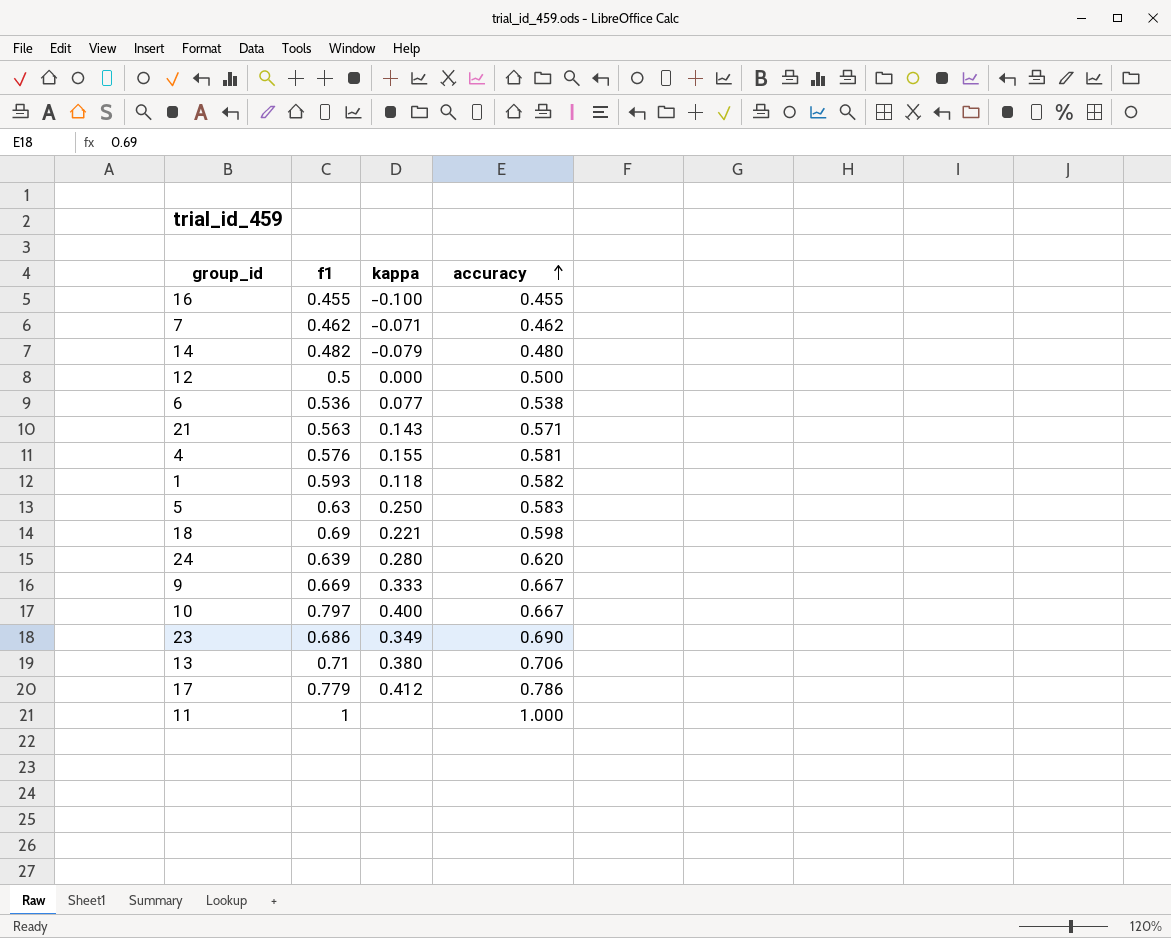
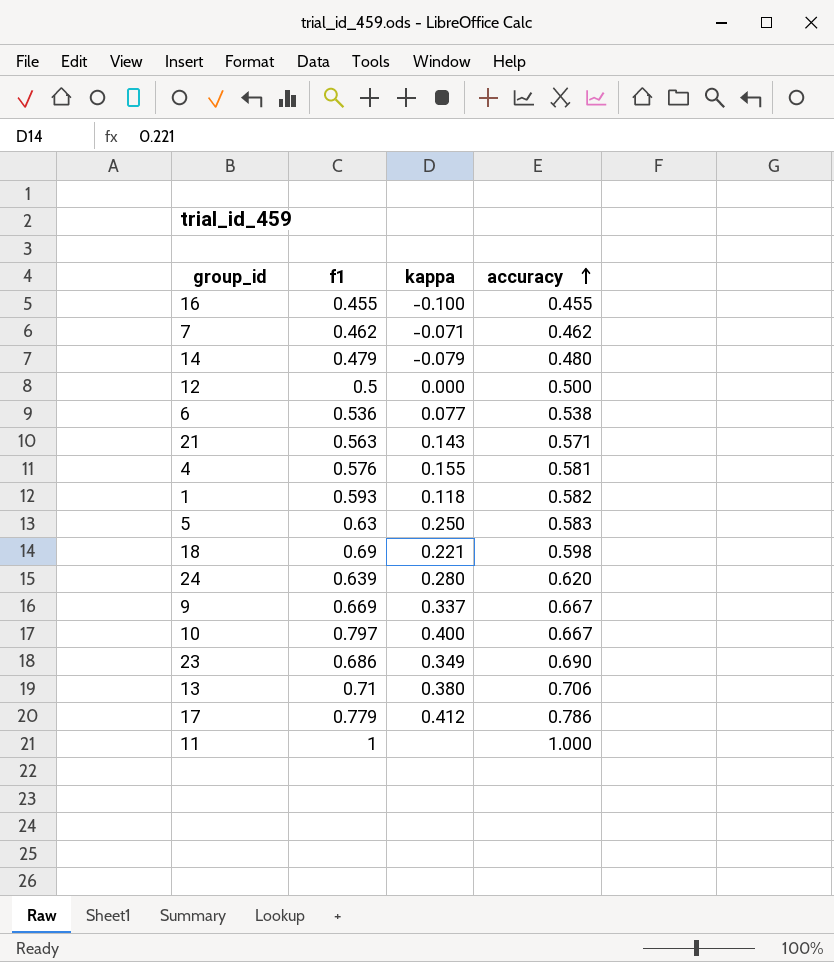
14 | f1: 0.482 -> 0.479
9 | kappa: 0.333 -> 0.337

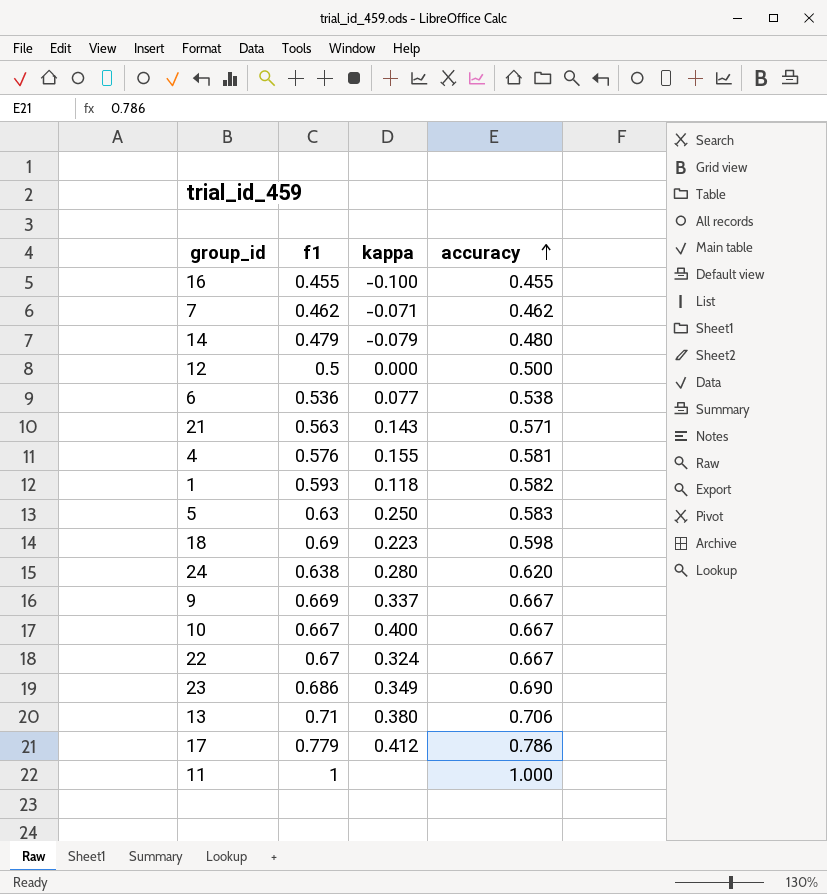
18 | kappa: 0.221 -> 0.223
24 | f1: 0.639 -> 0.638
10 | f1: 0.797 -> 0.667
row 22: none -> 0.67 | 0.324 | 0.667

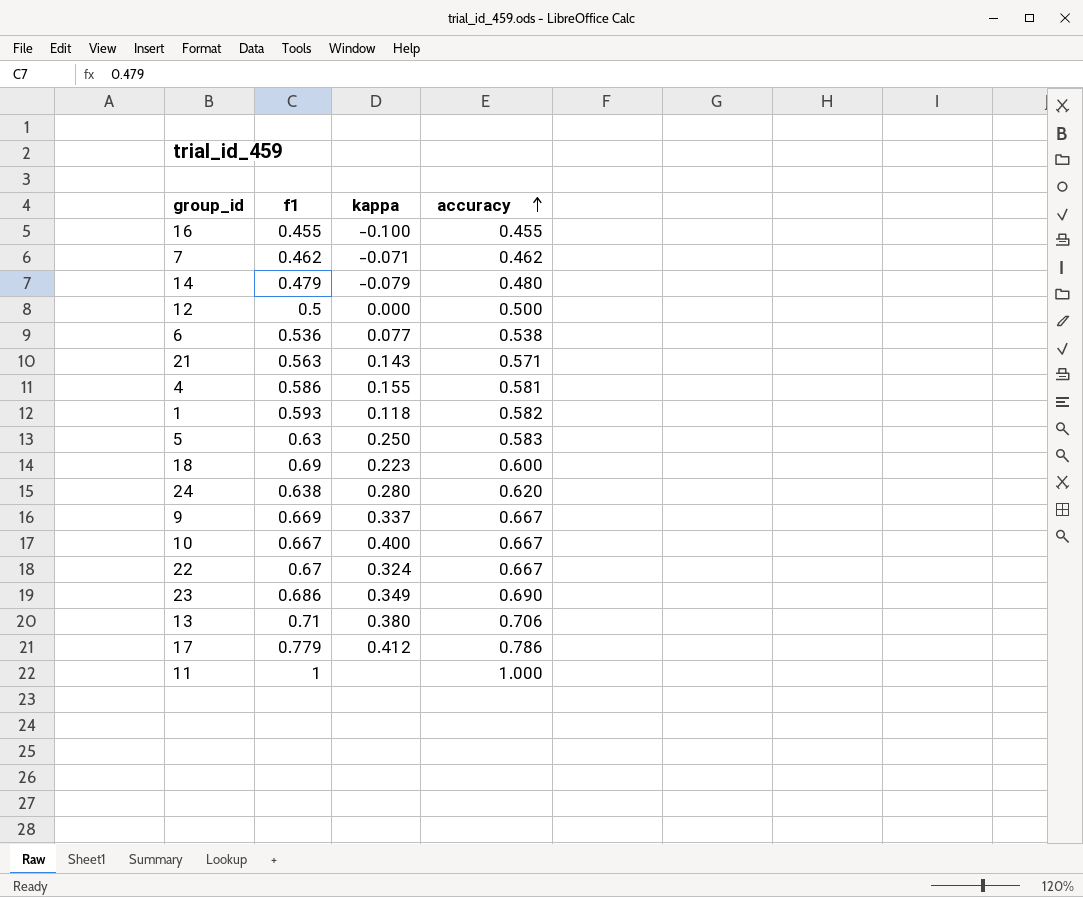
4 | f1: 0.576 -> 0.586
18 | accuracy: 0.598 -> 0.600

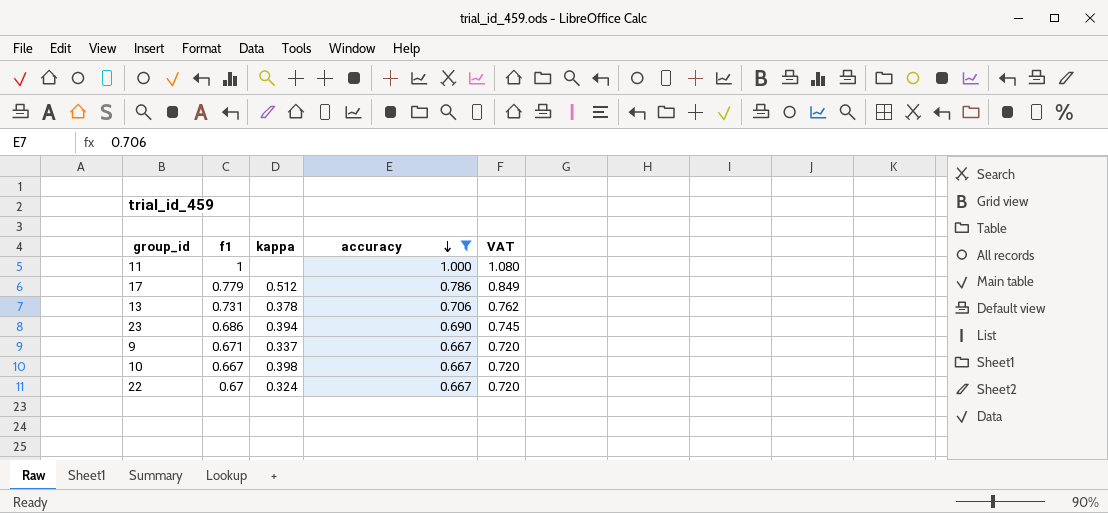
filter: none -> accuracy >= 0.667
row order: accuracy ascending -> accuracy descending
column VAT | formula: none -> [accuracy] * 1.08
17 | kappa: 0.412 -> 0.512
13 | f1: 0.71 -> 0.731
13 | kappa: 0.380 -> 0.378
23 | kappa: 0.349 -> 0.394
9 | f1: 0.669 -> 0.671
10 | kappa: 0.400 -> 0.398

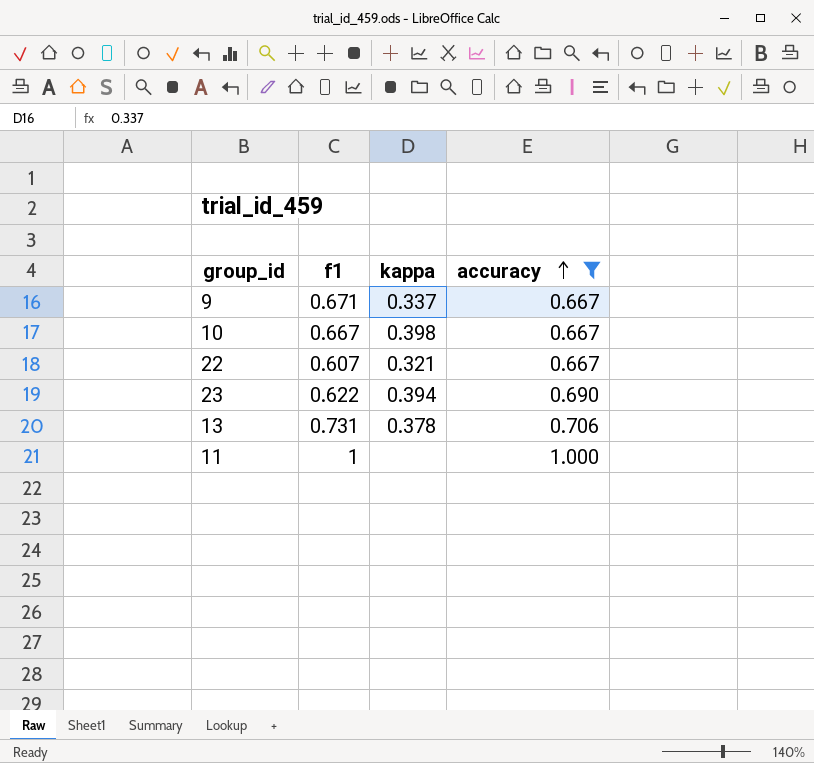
row order: accuracy descending -> accuracy ascending
column VAT | formula: [accuracy] * 1.08 -> none
row 17: 0.779 | 0.512 | 0.786 | 0.849 -> none
22 | f1: 0.67 -> 0.607
22 | kappa: 0.324 -> 0.321
23 | f1: 0.686 -> 0.622

